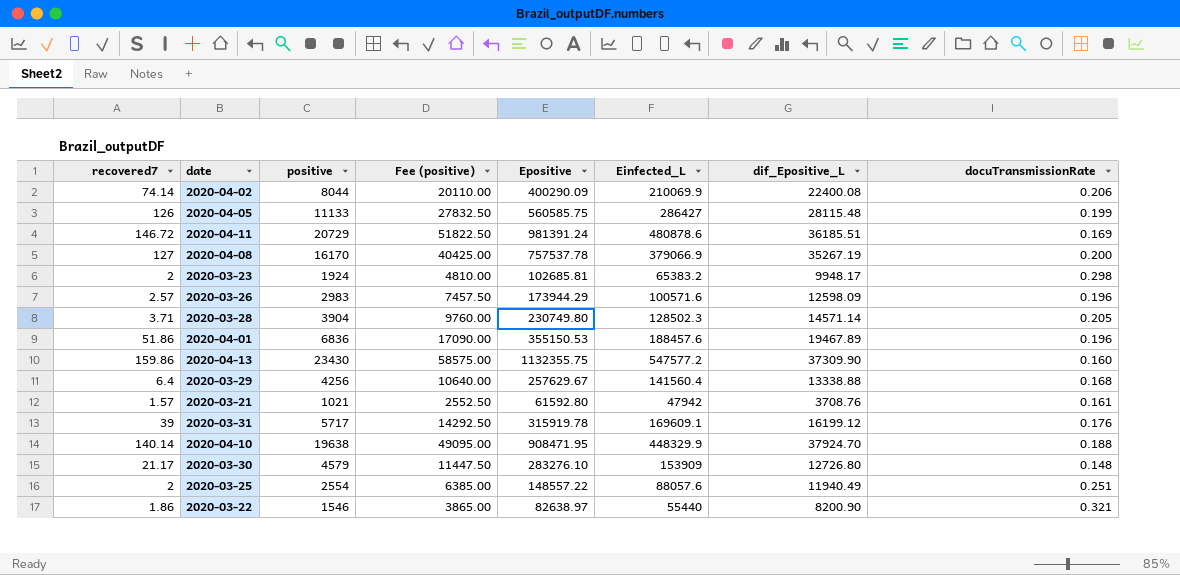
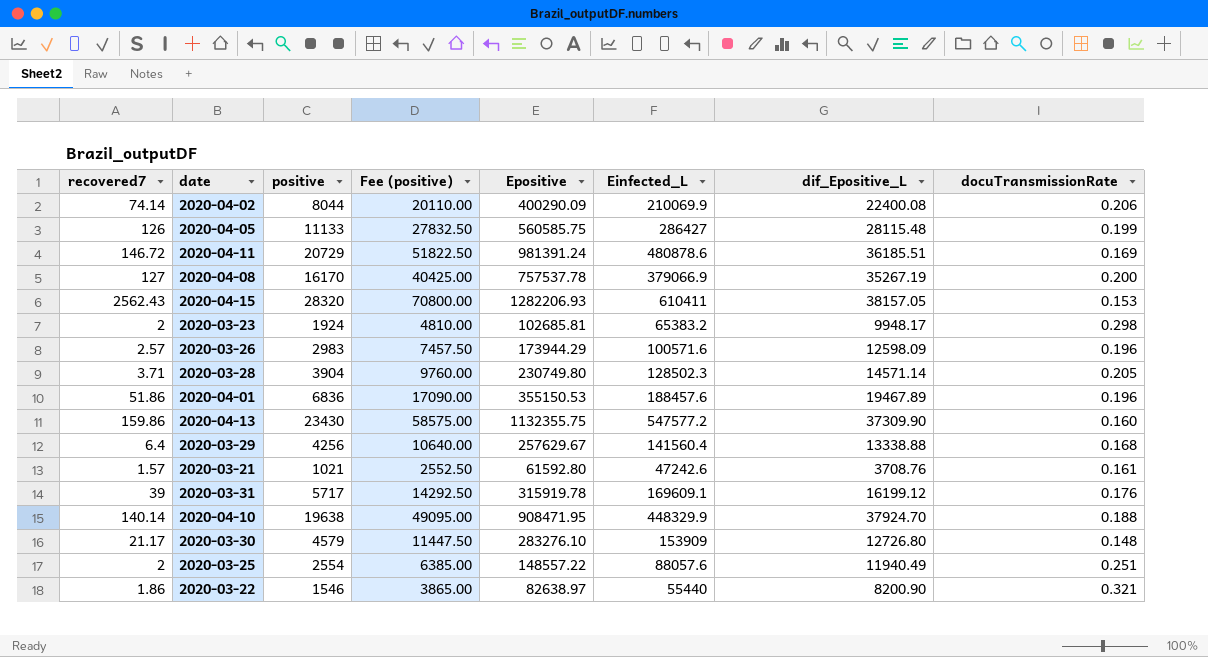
row 2020-04-15: none -> 2562.43 | 28320 | 70800.00 | 1282206.93 | 610411 | 38157.05 | 0.153
2020-03-21 | Einfected_L: 47942 -> 47242.6

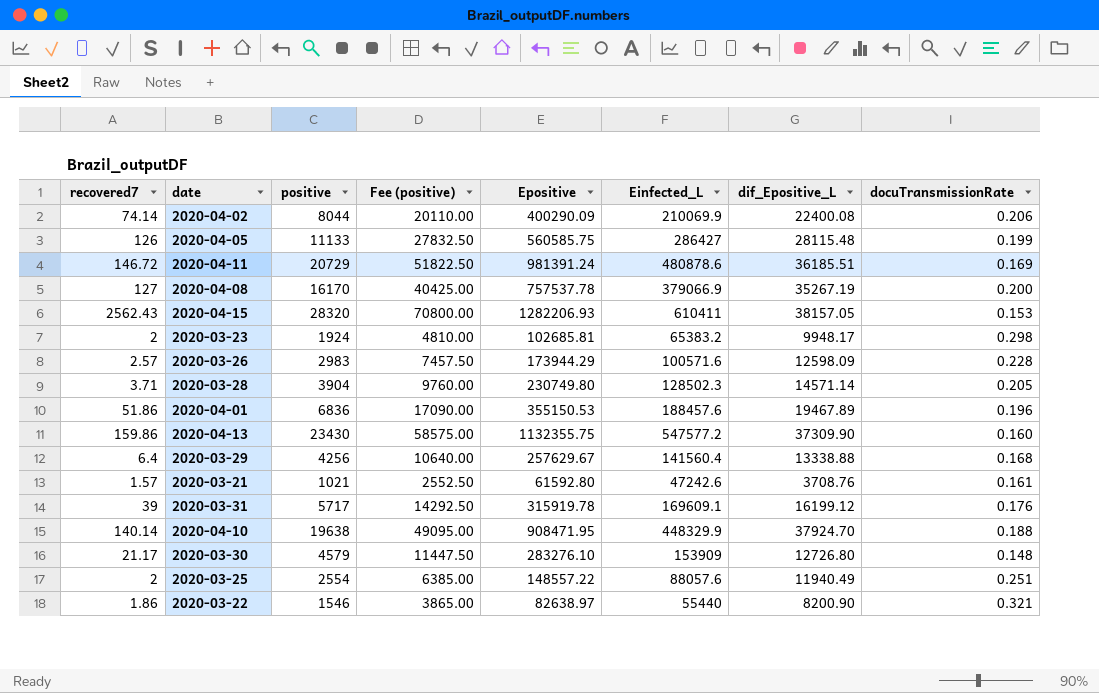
2020-03-26 | docuTransmissionRate: 0.196 -> 0.228

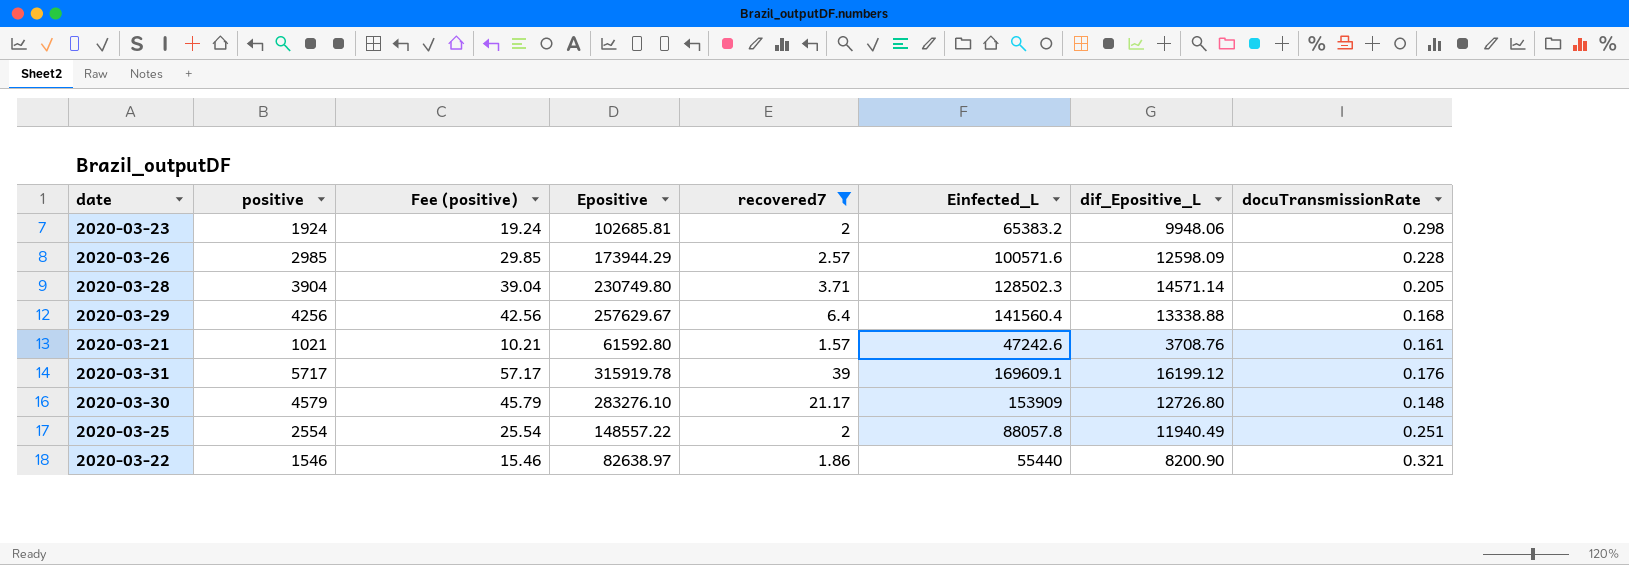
filter: none -> recovered7 <= 39
column Fee (positive) | formula: [positive] * 2.5 -> [positive] * 0.01
column recovered7 | position: 1 -> 5
2020-03-23 | dif_Epositive_L: 9948.17 -> 9948.06
2020-03-26 | positive: 2983 -> 2985
2020-03-25 | Einfected_L: 88057.6 -> 88057.8

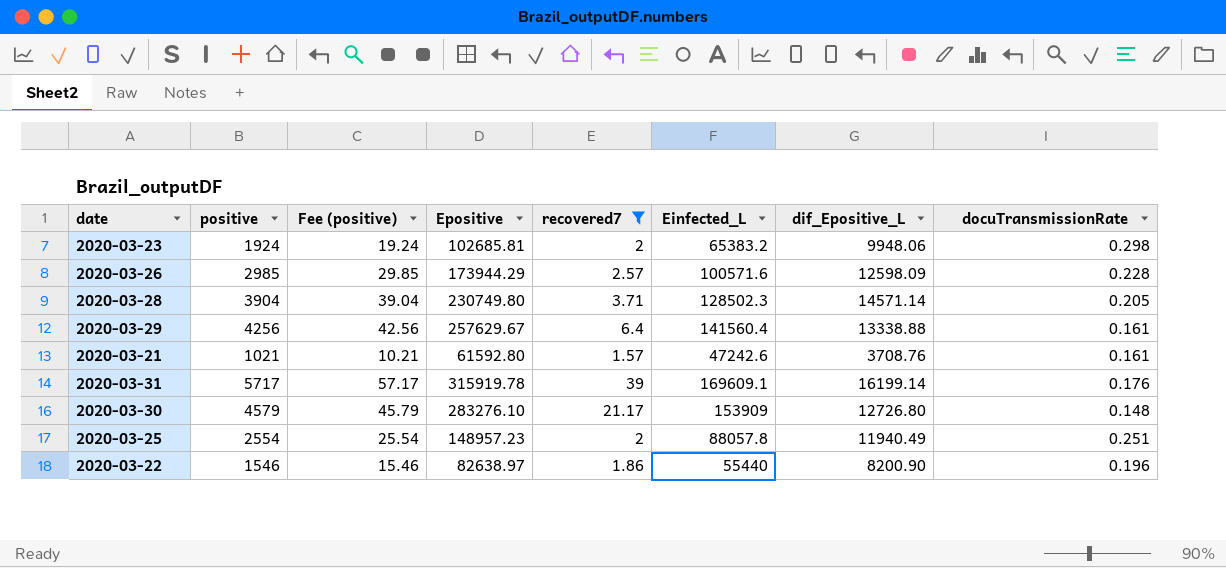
2020-03-29 | docuTransmissionRate: 0.168 -> 0.161
2020-03-31 | dif_Epositive_L: 16199.12 -> 16199.14
2020-03-25 | Epositive: 148557.22 -> 148957.23
2020-03-22 | docuTransmissionRate: 0.321 -> 0.196

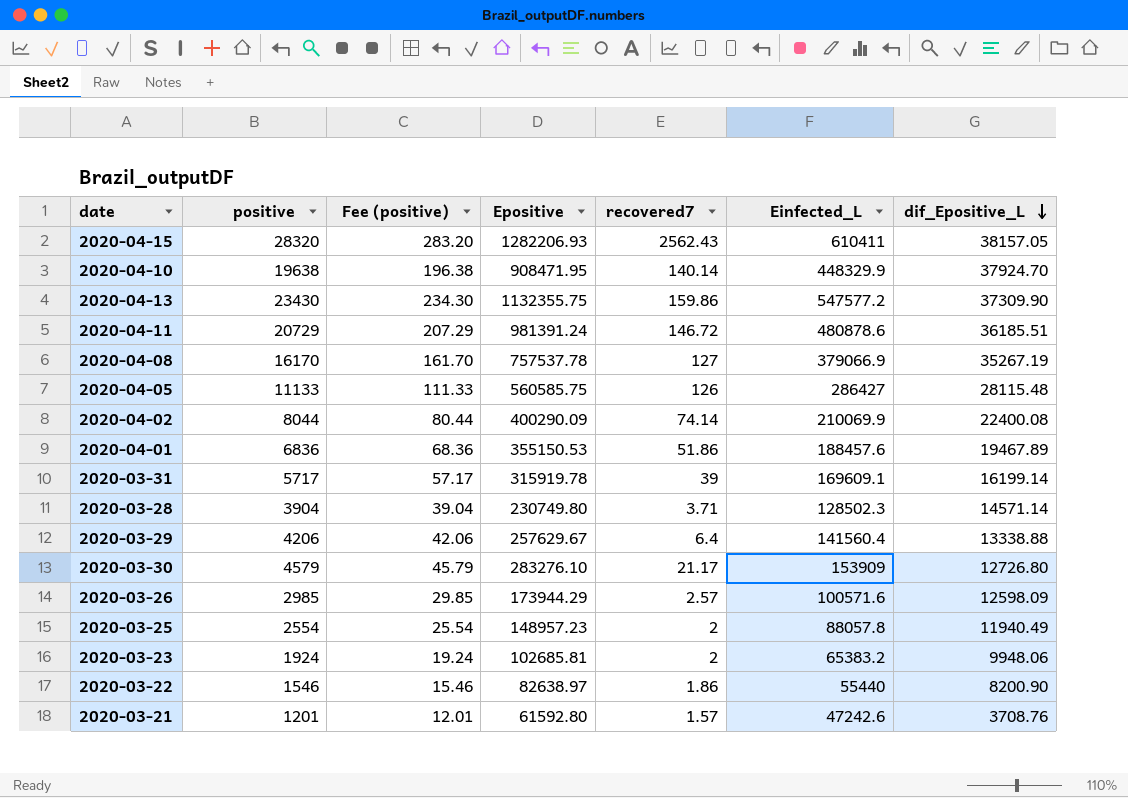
filter: recovered7 <= 39 -> none
row order: none -> dif_Epositive_L descending
column docuTransmissionRate | position: 8 -> none
2020-03-29 | positive: 4256 -> 4206
2020-03-29 | Fee (positive): 42.56 -> 42.06
2020-03-21 | positive: 1021 -> 1201
2020-03-21 | Fee (positive): 10.21 -> 12.01

